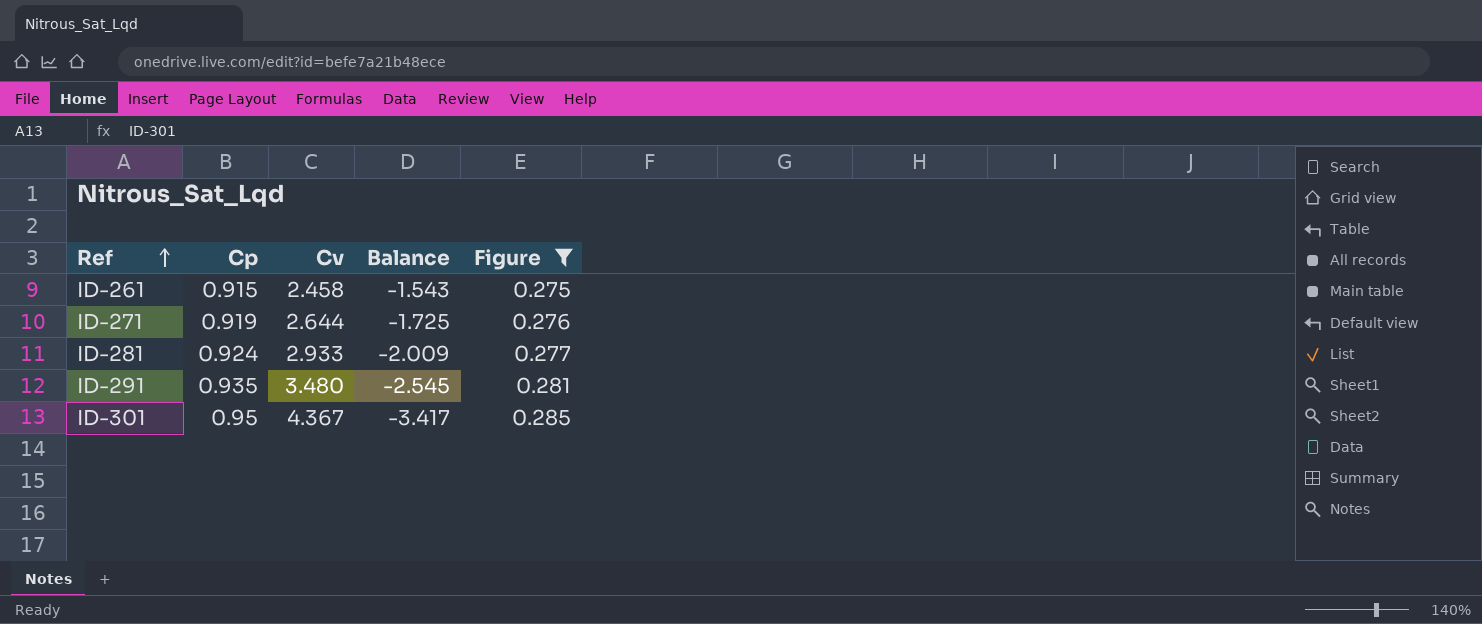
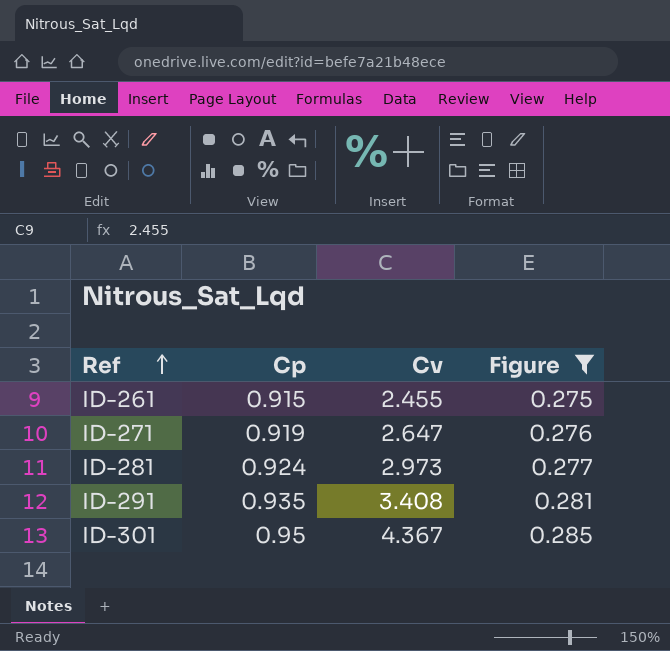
column Balance | formula: [Cp] - [Cv] -> none
ID-261 | Cv: 2.458 -> 2.455
ID-271 | Cv: 2.644 -> 2.647
ID-281 | Cv: 2.933 -> 2.973
ID-291 | Cv: 3.480 -> 3.408

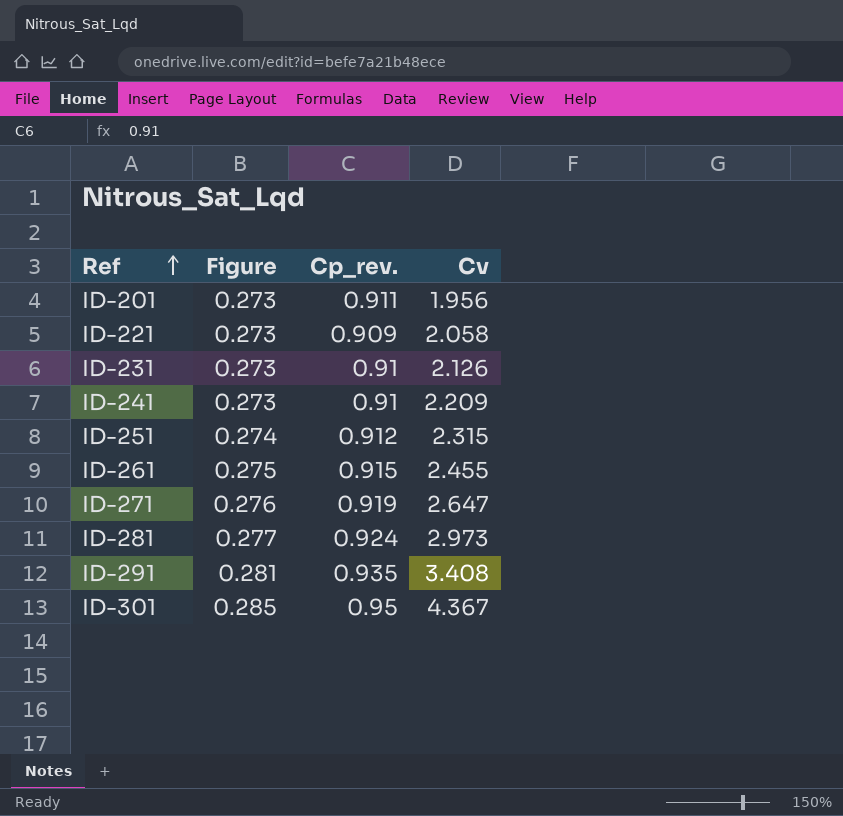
filter: Figure >= 0.275 -> none
column Figure | position: 4 -> 2
column name: Cp -> Cp_rev.

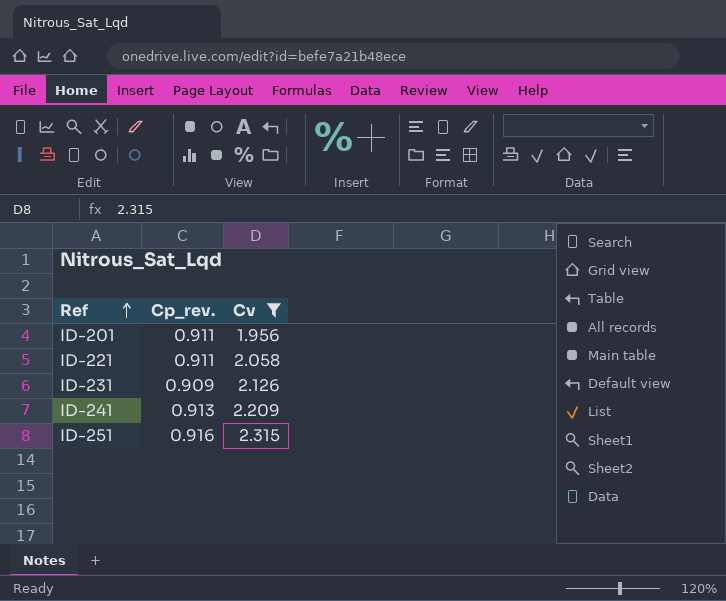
filter: none -> Cv <= 2.315
column Figure | formula: [Cp_rev.] * 0.3 -> none
ID-221 | Cp_rev.: 0.909 -> 0.911
ID-231 | Cp_rev.: 0.91 -> 0.909
ID-241 | Cp_rev.: 0.91 -> 0.913
ID-251 | Cp_rev.: 0.912 -> 0.916

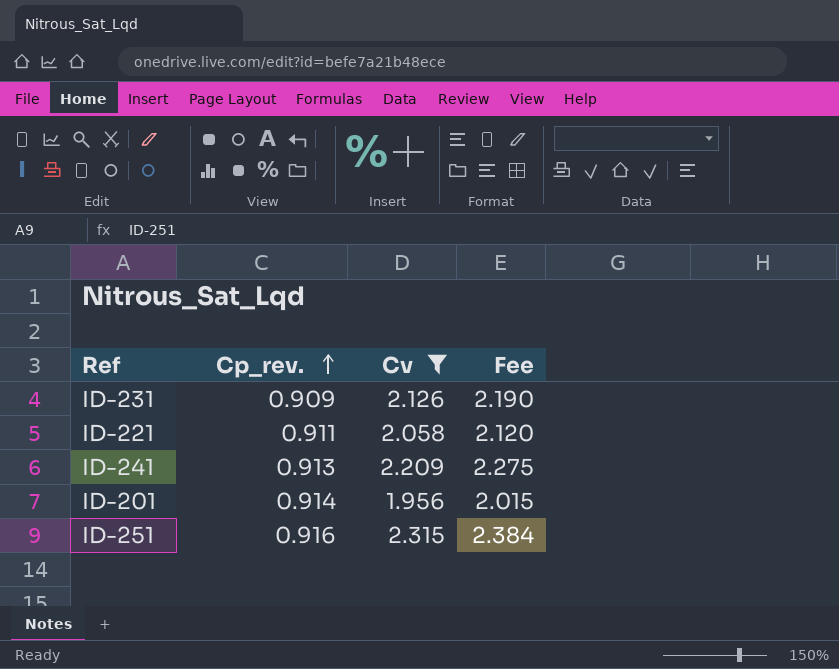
row order: Ref ascending -> Cp_rev. ascending
column Fee | formula: none -> [Cv] * 1.03
ID-201 | Cp_rev.: 0.911 -> 0.914

